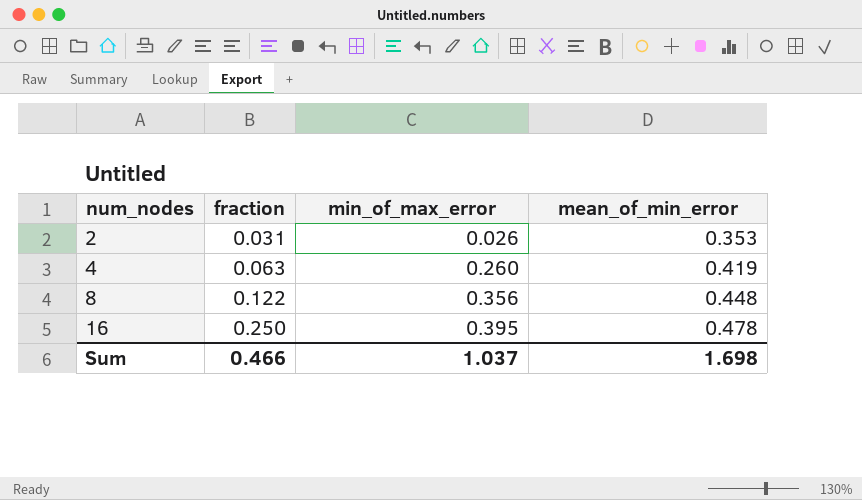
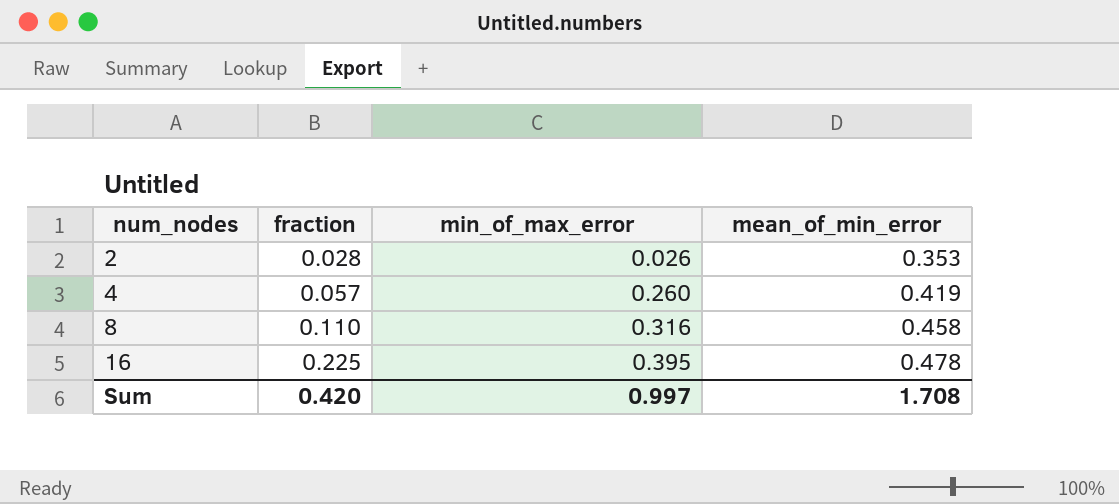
2 | fraction: 0.031 -> 0.028
4 | fraction: 0.063 -> 0.057
8 | fraction: 0.122 -> 0.110
8 | min_of_max_error: 0.356 -> 0.316
8 | mean_of_min_error: 0.448 -> 0.458
16 | fraction: 0.250 -> 0.225
Sum | fraction: 0.466 -> 0.420
Sum | min_of_max_error: 1.037 -> 0.997
Sum | mean_of_min_error: 1.698 -> 1.708

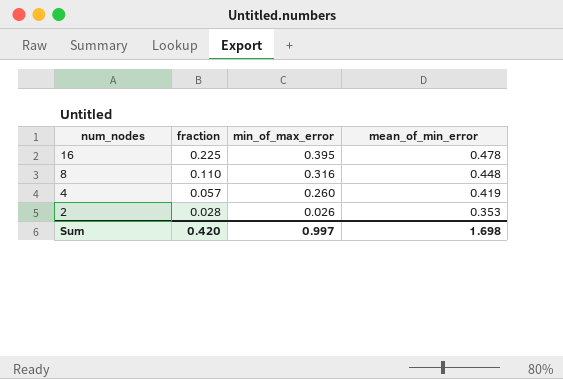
row order: num_nodes ascending -> num_nodes descending
8 | mean_of_min_error: 0.458 -> 0.448
Sum | mean_of_min_error: 1.708 -> 1.698

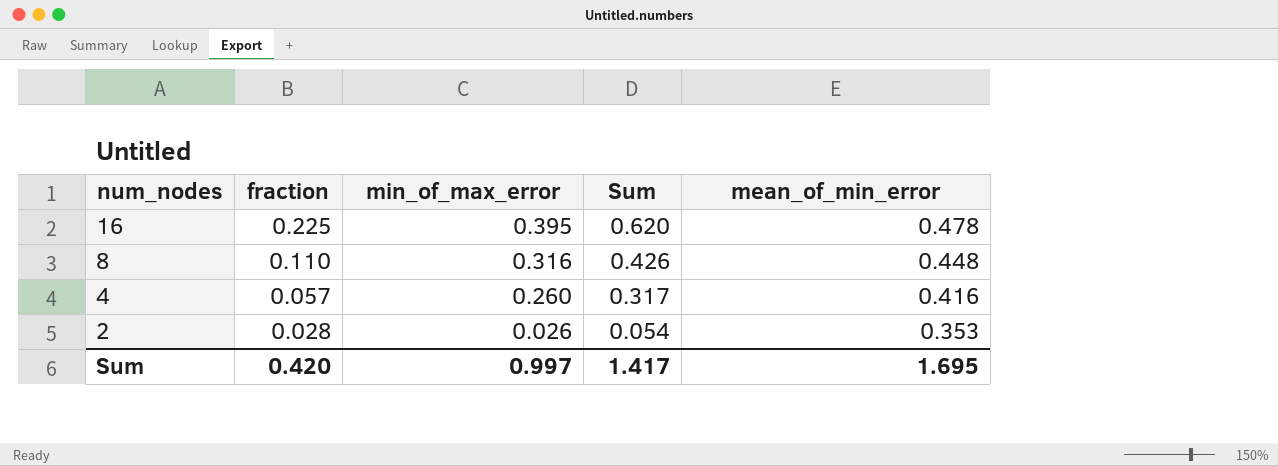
column Sum | formula: none -> [fraction] + [min_of_max_error]
4 | mean_of_min_error: 0.419 -> 0.416
Sum | mean_of_min_error: 1.698 -> 1.695

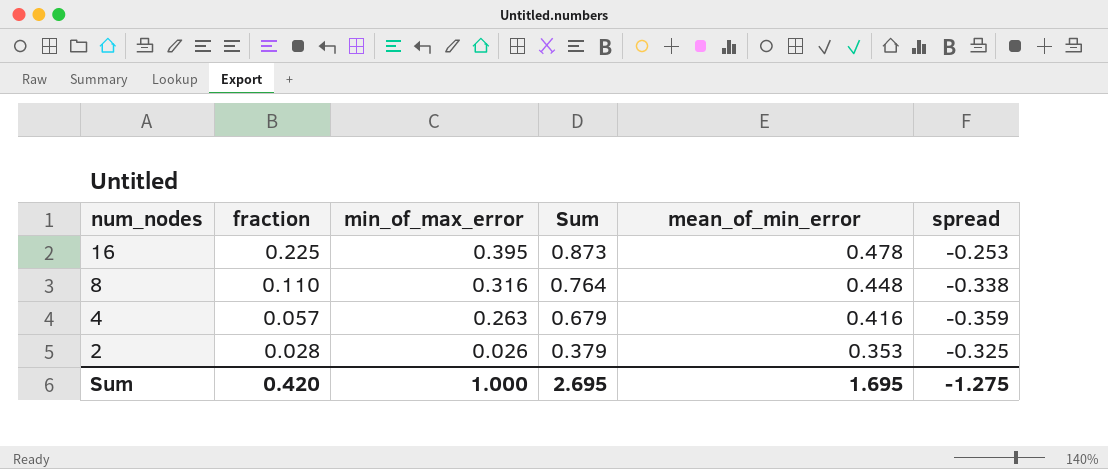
column Sum | formula: [fraction] + [min_of_max_error] -> [min_of_max_error] + [mean_of_min_error]
column spread | formula: none -> [fraction] - [mean_of_min_error]
4 | min_of_max_error: 0.260 -> 0.263
Sum | min_of_max_error: 0.997 -> 1.000
Sum | Sum: 1.417 -> 2.695

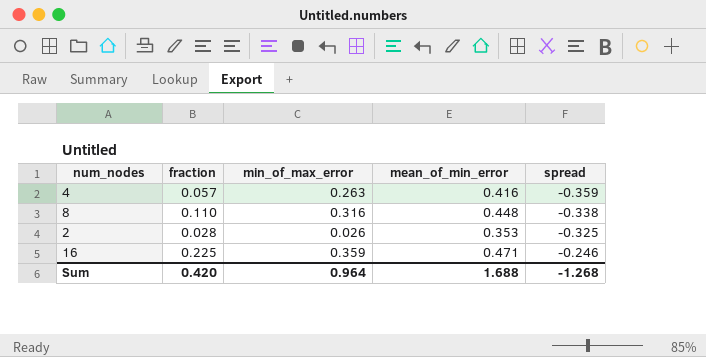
row order: num_nodes descending -> spread ascending
column Sum | formula: [min_of_max_error] + [mean_of_min_error] -> none
16 | min_of_max_error: 0.395 -> 0.359
16 | mean_of_min_error: 0.478 -> 0.471
16 | spread: -0.253 -> -0.246
Sum | min_of_max_error: 1.000 -> 0.964
Sum | mean_of_min_error: 1.695 -> 1.688
Sum | spread: -1.275 -> -1.268

